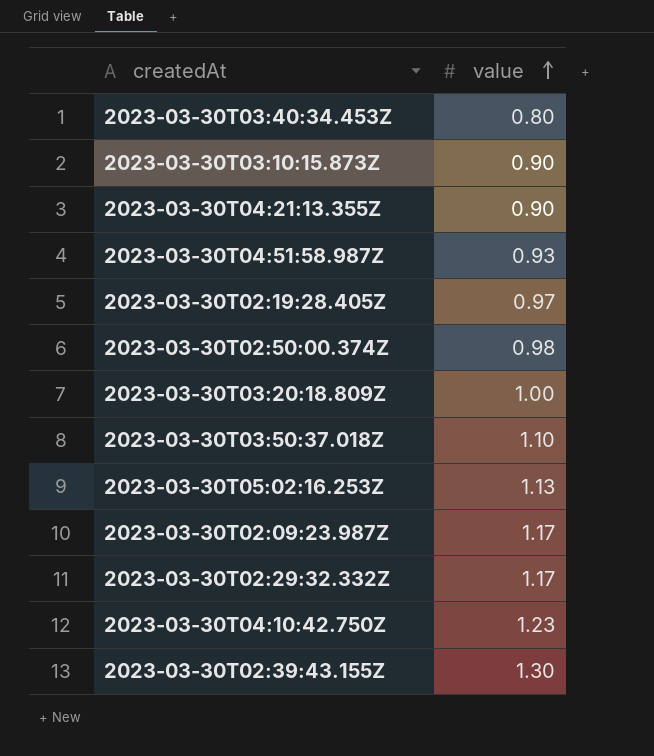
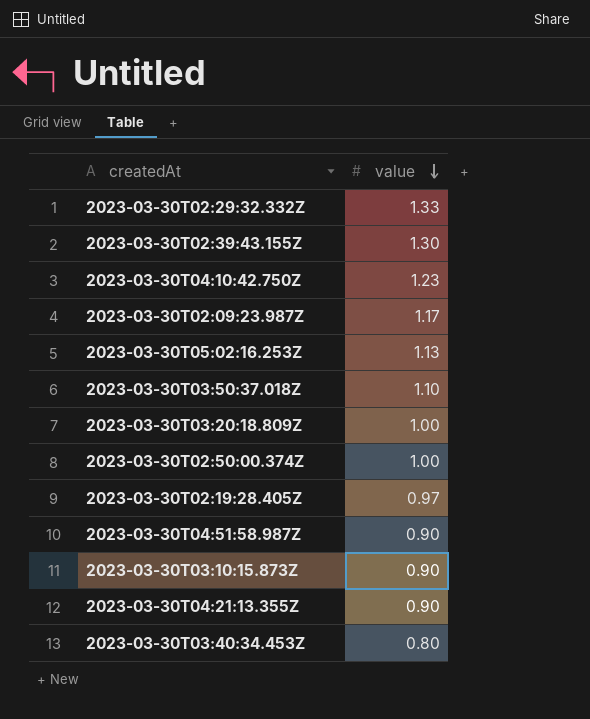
row order: value ascending -> value descending
2023-03-30T02:29:32.332Z | value: 1.17 -> 1.33
2023-03-30T02:50:00.374Z | value: 0.98 -> 1.00
2023-03-30T04:51:58.987Z | value: 0.93 -> 0.90

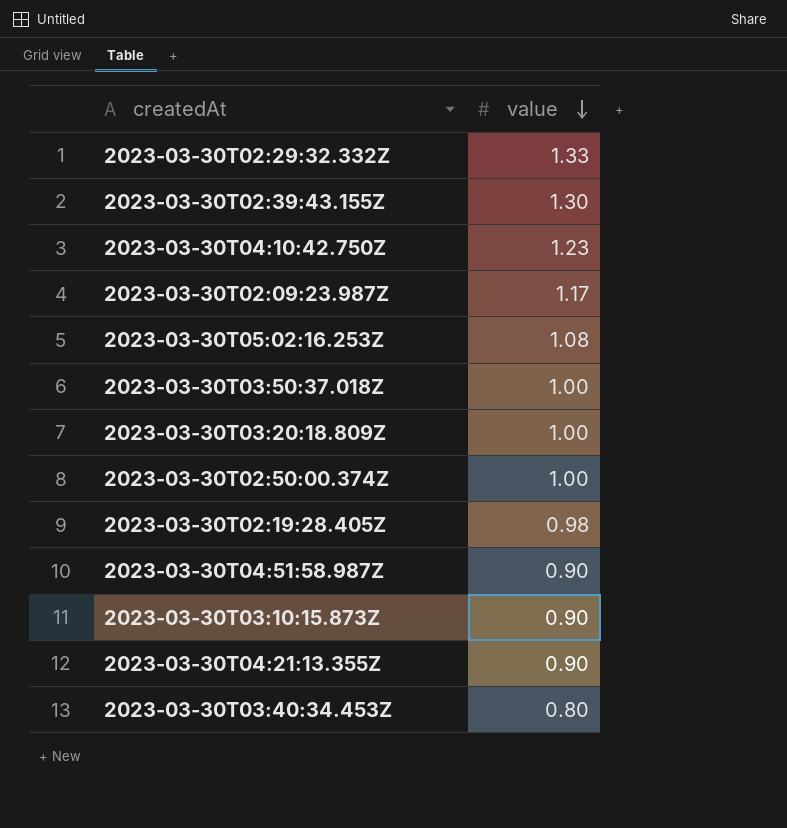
2023-03-30T05:02:16.253Z | value: 1.13 -> 1.08
2023-03-30T03:50:37.018Z | value: 1.10 -> 1.00
2023-03-30T02:19:28.405Z | value: 0.97 -> 0.98

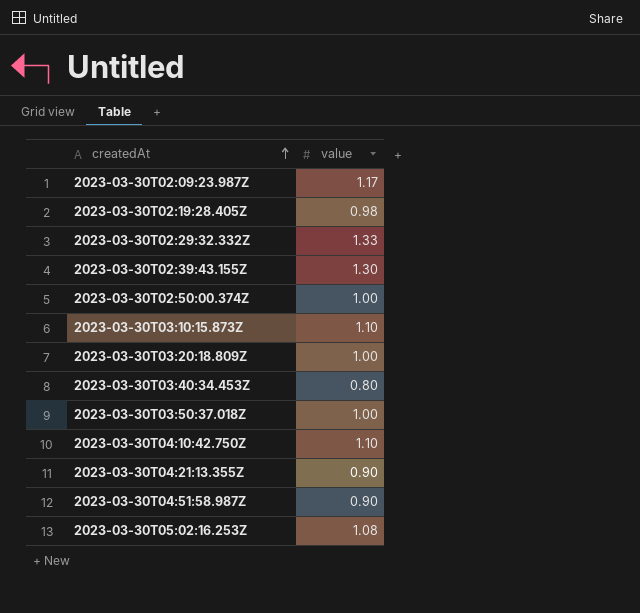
row order: value descending -> createdAt ascending
2023-03-30T03:10:15.873Z | value: 0.90 -> 1.10
2023-03-30T04:10:42.750Z | value: 1.23 -> 1.10

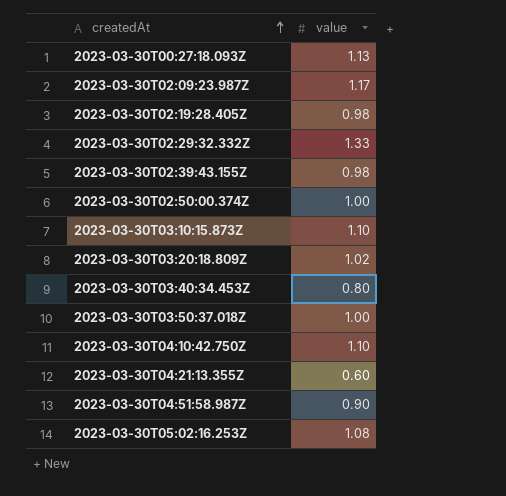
row 2023-03-30T00:27:18.093Z: none -> 1.13
2023-03-30T02:39:43.155Z | value: 1.30 -> 0.98
2023-03-30T03:20:18.809Z | value: 1.00 -> 1.02
2023-03-30T04:21:13.355Z | value: 0.90 -> 0.60

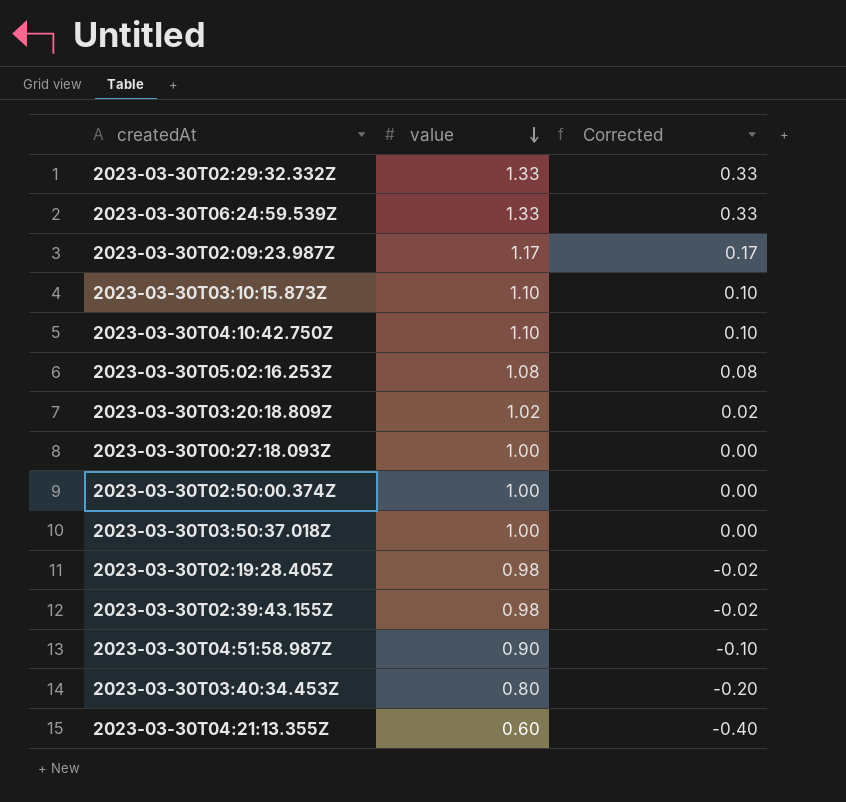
row order: createdAt ascending -> value descending
column Corrected | formula: none -> [value] - 1
row 2023-03-30T06:24:59.539Z: none -> 1.33 | 0.33
2023-03-30T00:27:18.093Z | value: 1.13 -> 1.00

